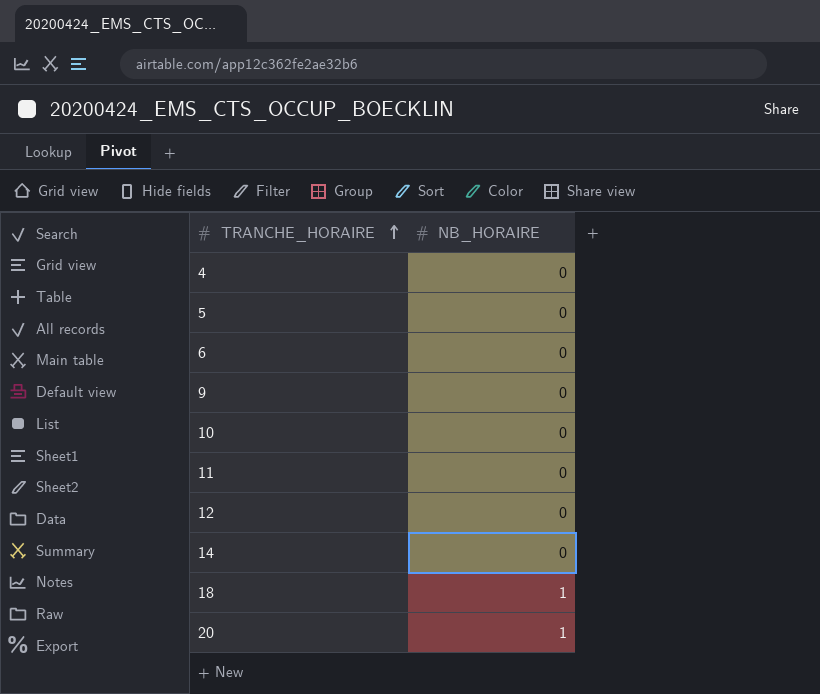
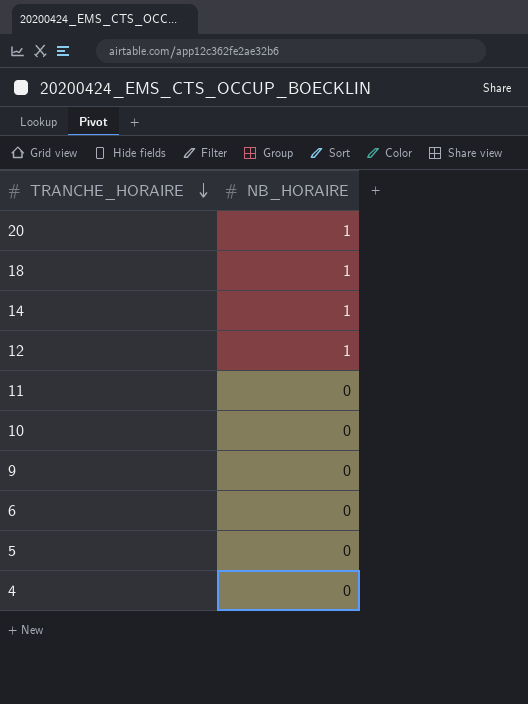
row order: TRANCHE_HORAIRE ascending -> TRANCHE_HORAIRE descending
14 | NB_HORAIRE: 0 -> 1
12 | NB_HORAIRE: 0 -> 1

